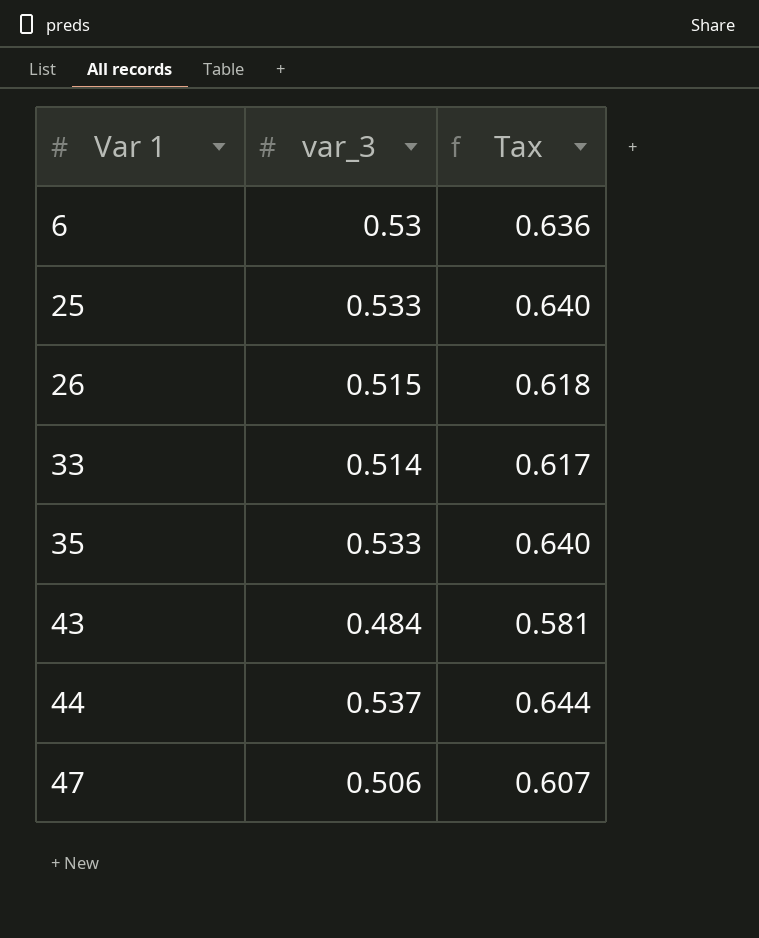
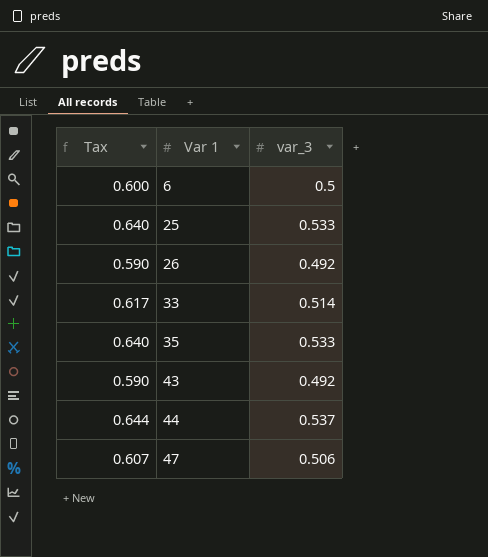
column Tax | position: 3 -> 1
6 | Tax: 0.636 -> 0.600
6 | var_3: 0.53 -> 0.5
26 | Tax: 0.618 -> 0.590
26 | var_3: 0.515 -> 0.492
43 | Tax: 0.581 -> 0.590
43 | var_3: 0.484 -> 0.492

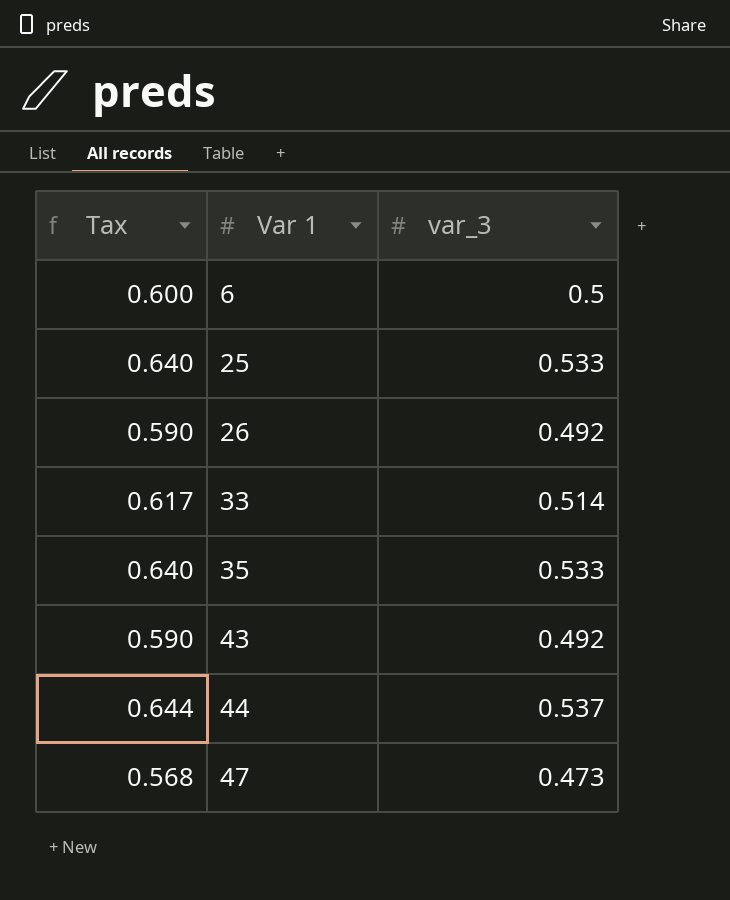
47 | Tax: 0.607 -> 0.568
47 | var_3: 0.506 -> 0.473

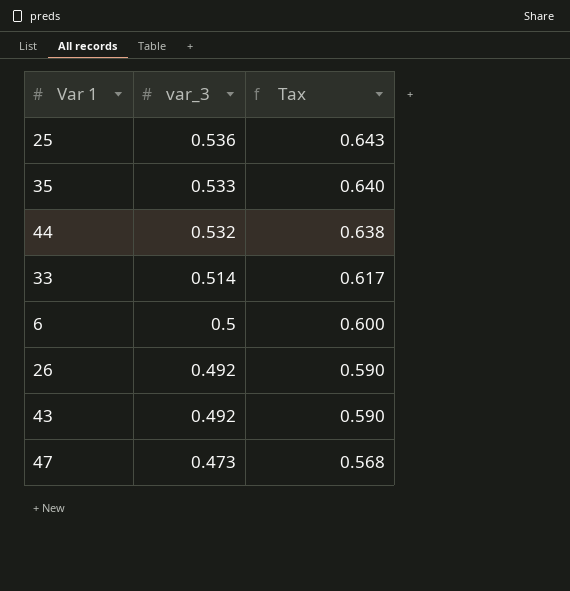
row order: Var 1 ascending -> var_3 descending
column Tax | position: 1 -> 3
25 | var_3: 0.533 -> 0.536
25 | Tax: 0.640 -> 0.643
44 | var_3: 0.537 -> 0.532
44 | Tax: 0.644 -> 0.638

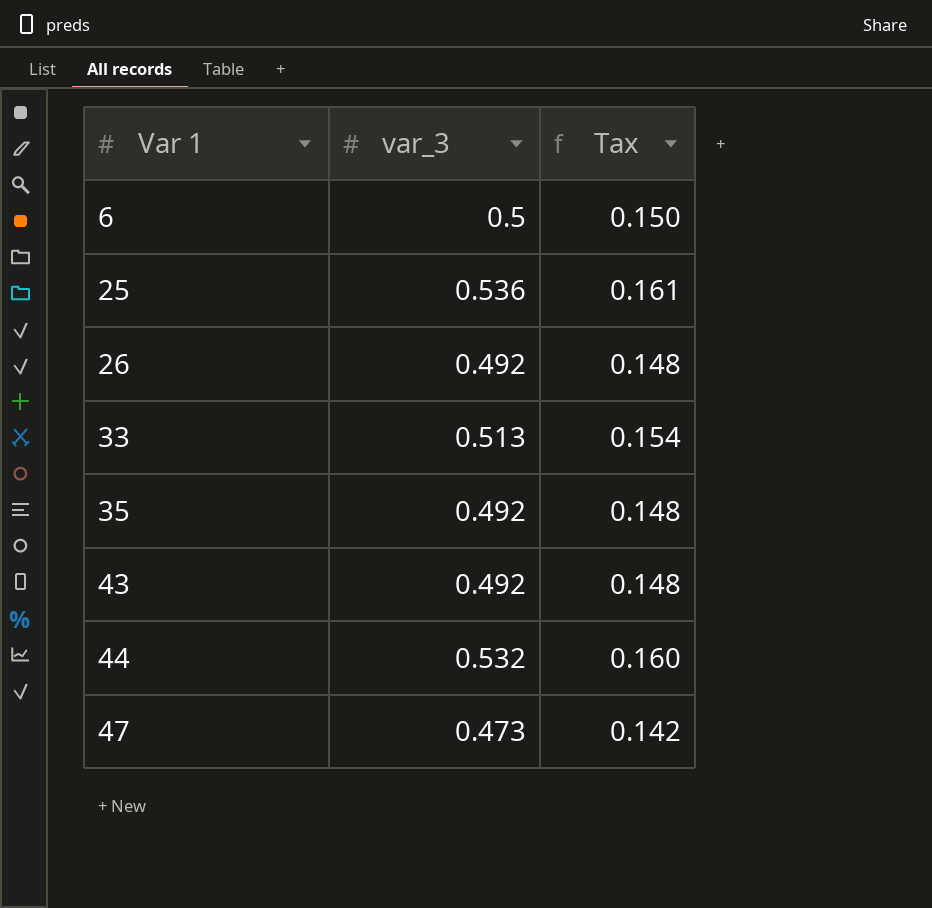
row order: var_3 descending -> Var 1 ascending
column Tax | formula: [var_3] * 1.2 -> [var_3] * 0.3
33 | var_3: 0.514 -> 0.513
35 | var_3: 0.533 -> 0.492

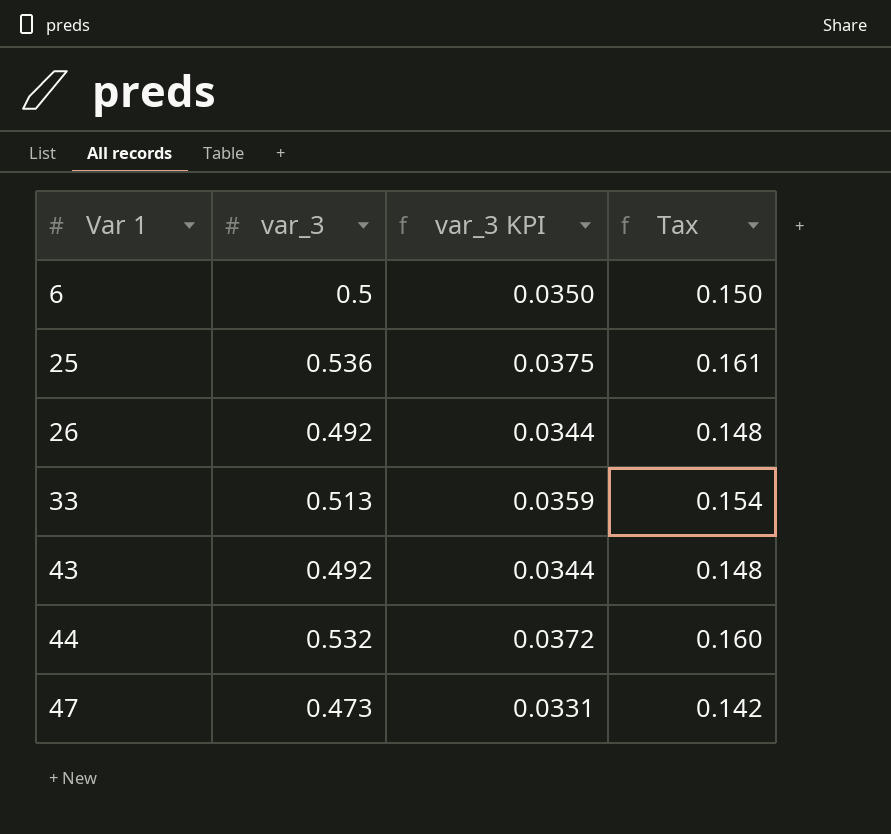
column var_3 KPI | formula: none -> [var_3] * 0.07
row 35: 0.492 | 0.148 -> none

